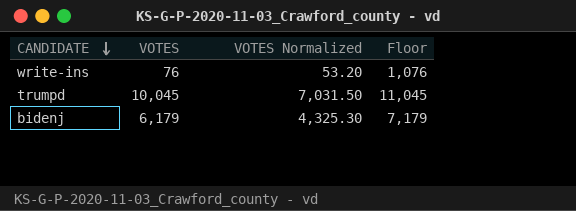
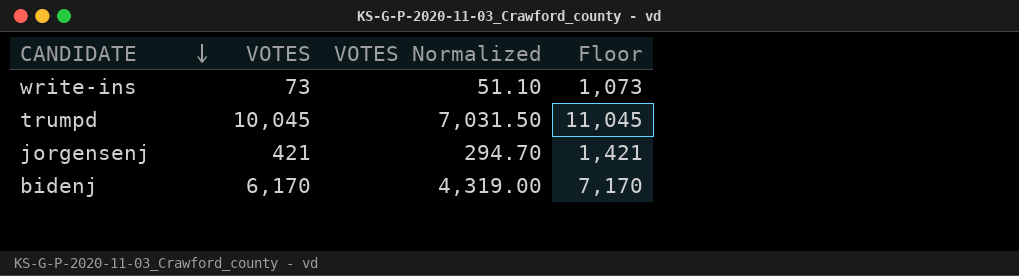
write-ins | VOTES: 76 -> 73
write-ins | VOTES Normalized: 53.20 -> 51.10
write-ins | Floor: 1,076 -> 1,073
row jorgensenj: none -> 421 | 294.70 | 1,421
bidenj | VOTES: 6,179 -> 6,170
bidenj | VOTES Normalized: 4,325.30 -> 4,319.00
bidenj | Floor: 7,179 -> 7,170

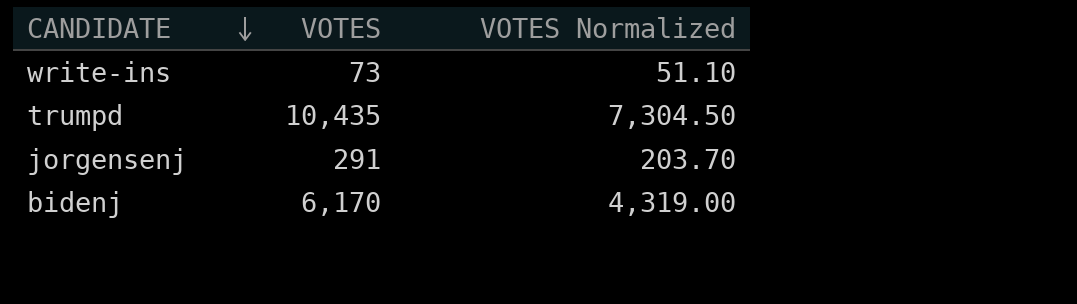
column Floor | formula: [VOTES] + 1000 -> none
trumpd | VOTES: 10,045 -> 10,435
trumpd | VOTES Normalized: 7,031.50 -> 7,304.50
jorgensenj | VOTES: 421 -> 291
jorgensenj | VOTES Normalized: 294.70 -> 203.70

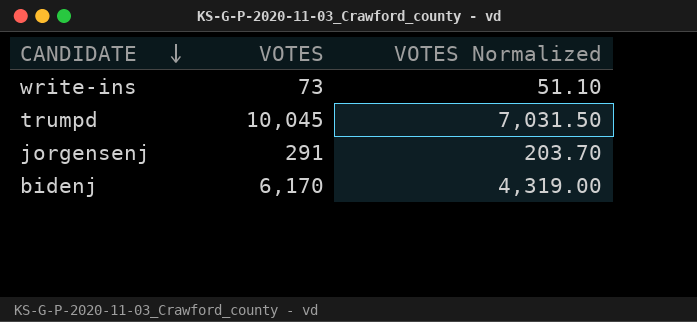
trumpd | VOTES: 10,435 -> 10,045
trumpd | VOTES Normalized: 7,304.50 -> 7,031.50

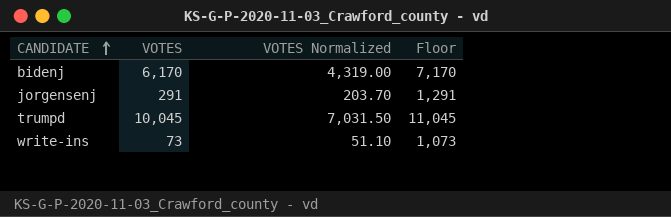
row order: CANDIDATE descending -> CANDIDATE ascending
column Floor | formula: none -> [VOTES] + 1000

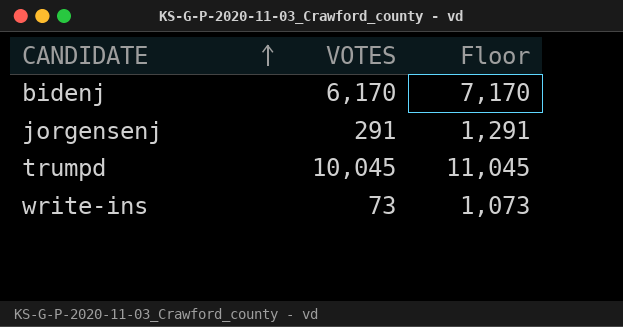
column VOTES Normalized | formula: [VOTES] * 0.7 -> none

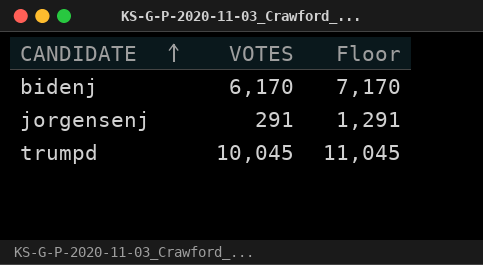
row write-ins: 73 | 1,073 -> none

